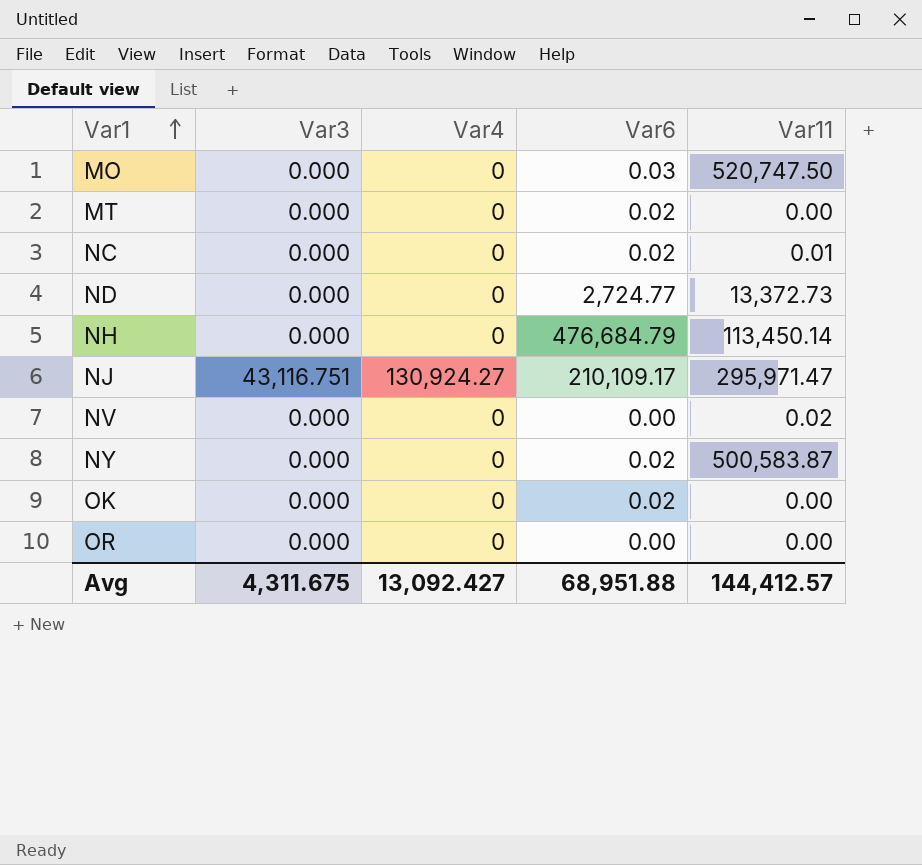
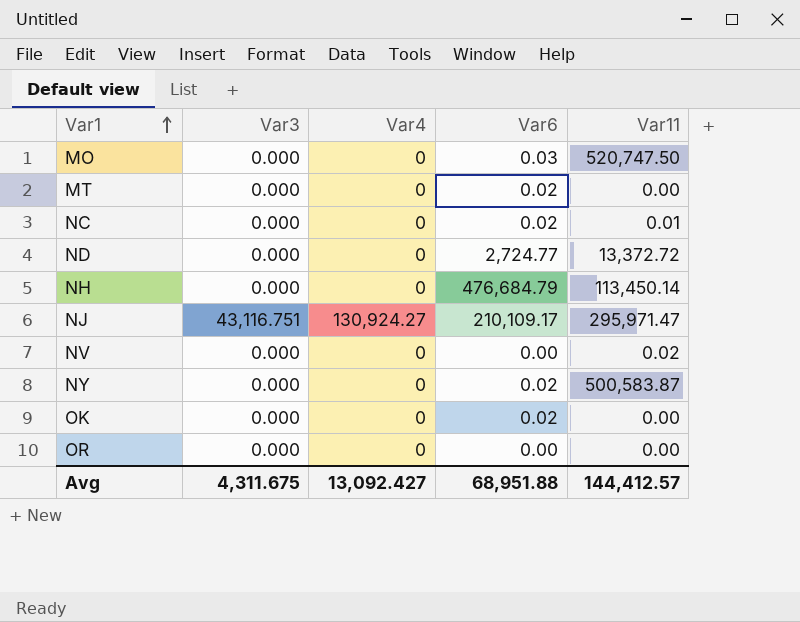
ND | Var11: 13,372.73 -> 13,372.72

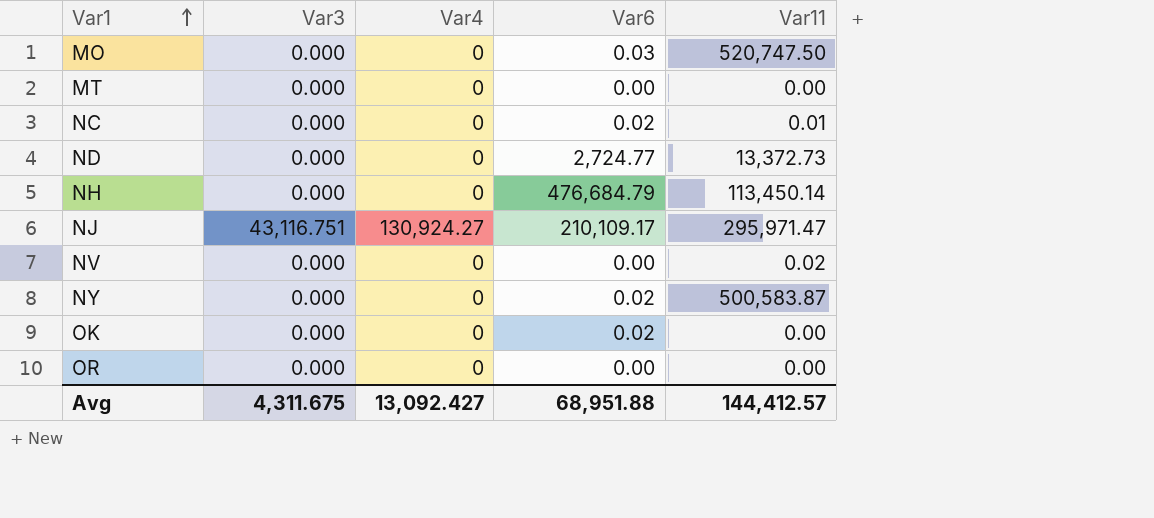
MT | Var6: 0.02 -> 0.00
ND | Var11: 13,372.72 -> 13,372.73

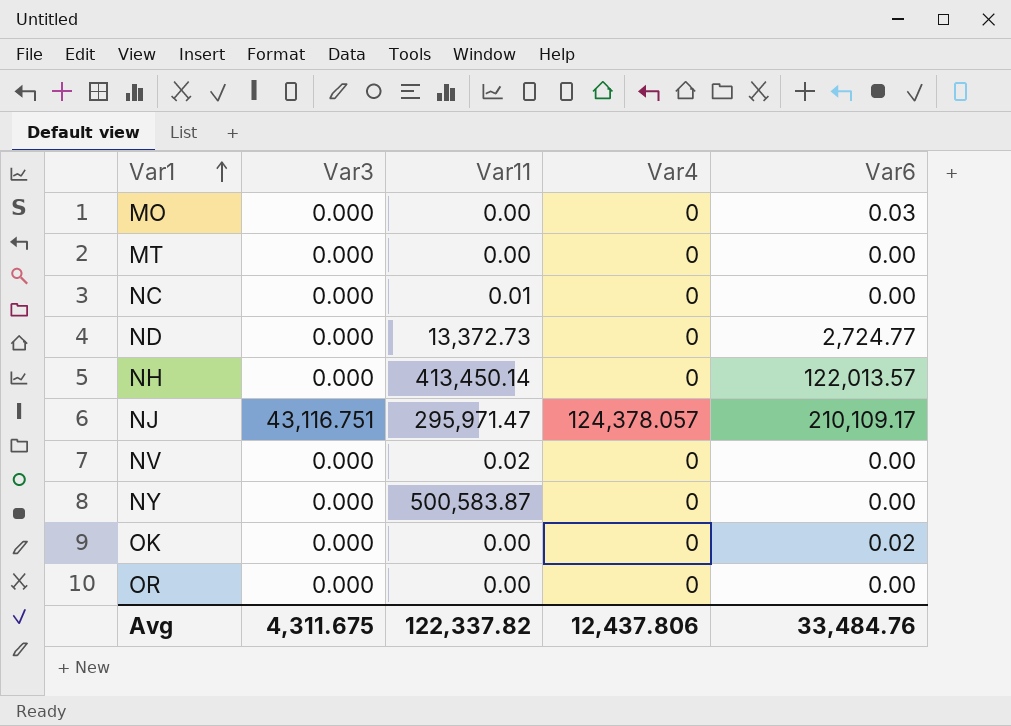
column Var11 | position: 5 -> 3
MO | Var11: 520,747.50 -> 0.00
NC | Var6: 0.02 -> 0.00
NH | Var11: 113,450.14 -> 413,450.14
NH | Var6: 476,684.79 -> 122,013.57
NJ | Var4: 130,924.27 -> 124,378.057
NY | Var6: 0.02 -> 0.00
Avg | Var11: 144,412.57 -> 122,337.82
Avg | Var4: 13,092.427 -> 12,437.806
Avg | Var6: 68,951.88 -> 33,484.76

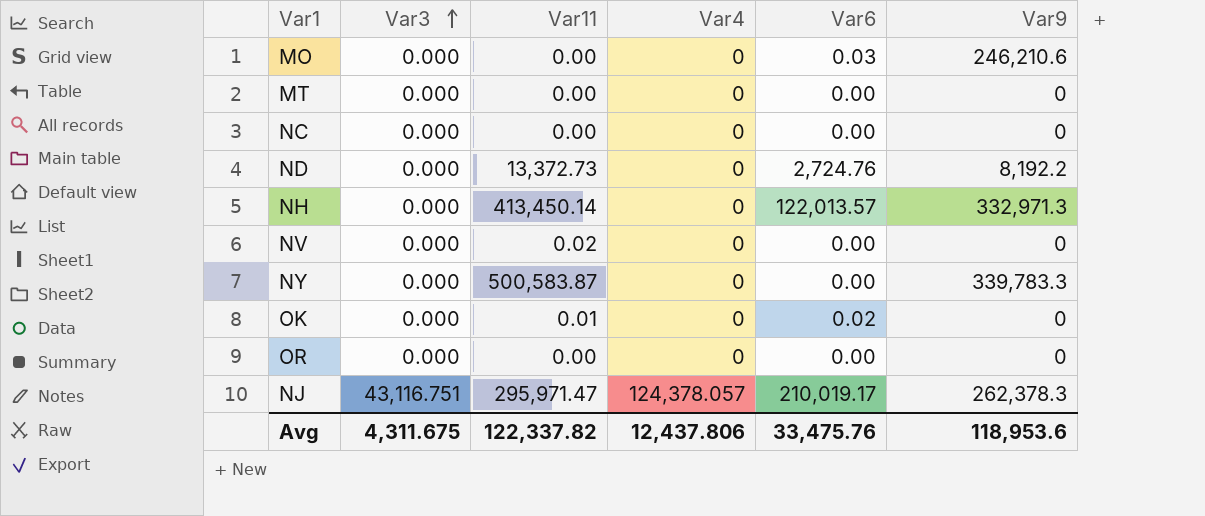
row order: Var1 ascending -> Var3 ascending
column Var9 | position: none -> 6
NC | Var11: 0.01 -> 0.00
ND | Var6: 2,724.77 -> 2,724.76
OK | Var11: 0.00 -> 0.01
NJ | Var6: 210,109.17 -> 210,019.17
Avg | Var6: 33,484.76 -> 33,475.76

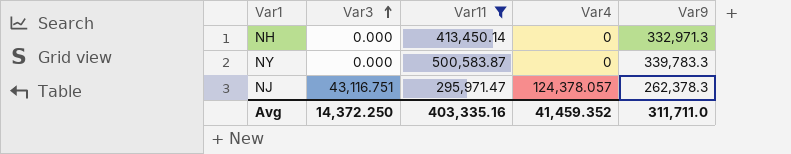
filter: none -> Var11 >= 295,971.47
column Var6 | position: 5 -> none
Avg | Var3: 4,311.675 -> 14,372.250
Avg | Var11: 122,337.82 -> 403,335.16
Avg | Var4: 12,437.806 -> 41,459.352
Avg | Var9: 118,953.6 -> 311,711.0

